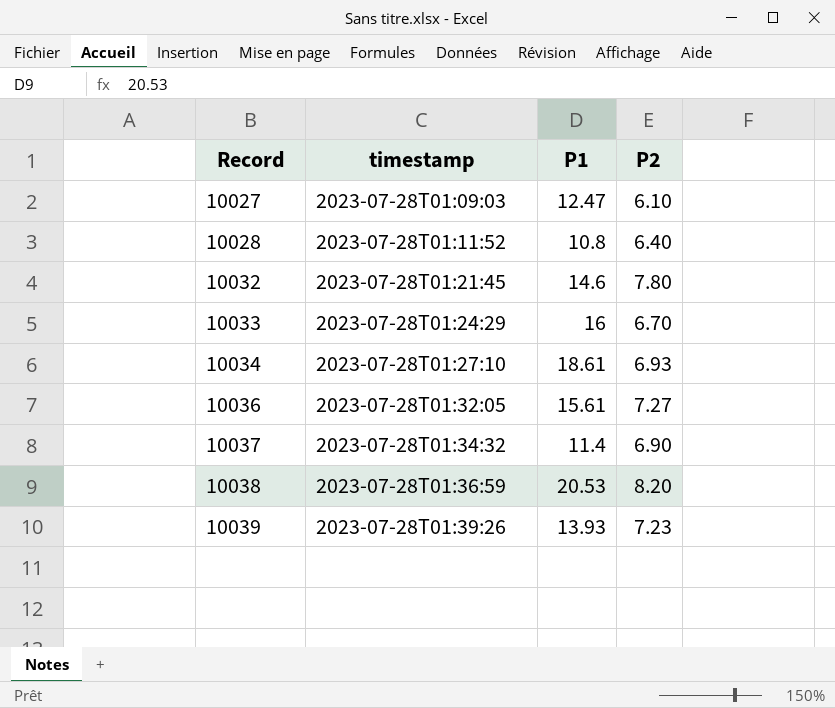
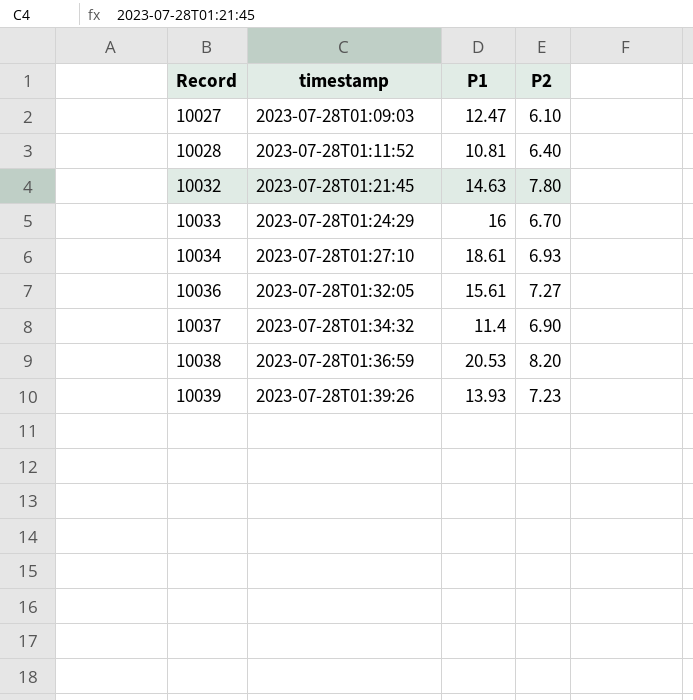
10028 | P1: 10.8 -> 10.81
10032 | P1: 14.6 -> 14.63

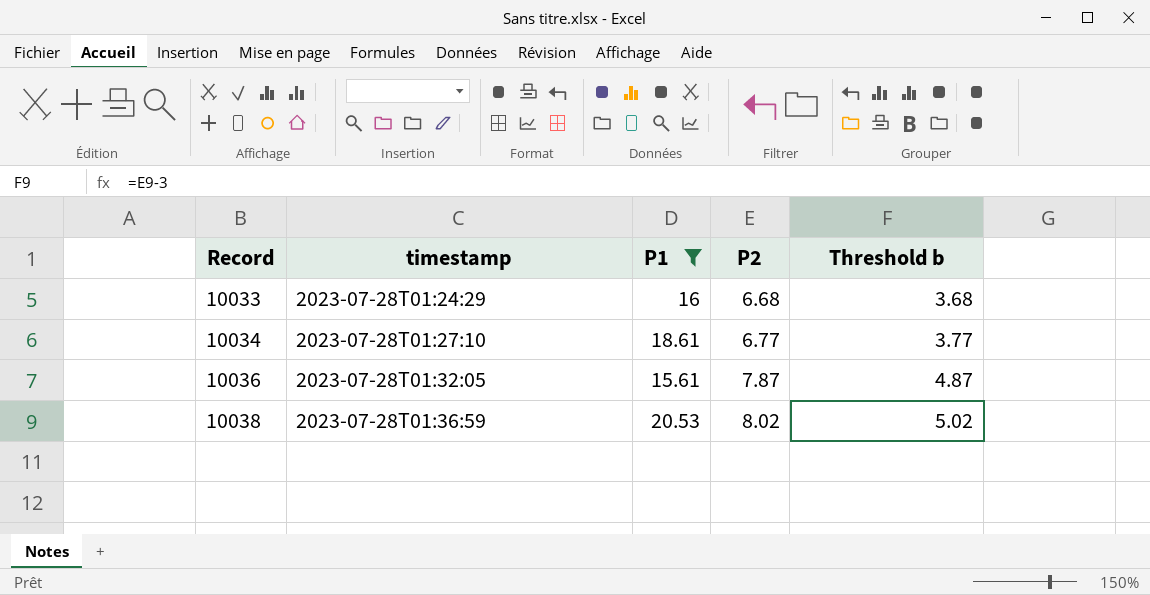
filter: none -> P1 >= 15.61
column Threshold b | formula: none -> [P2] - 3
10033 | P2: 6.70 -> 6.68
10034 | P2: 6.93 -> 6.77
10036 | P2: 7.27 -> 7.87
10038 | P2: 8.20 -> 8.02

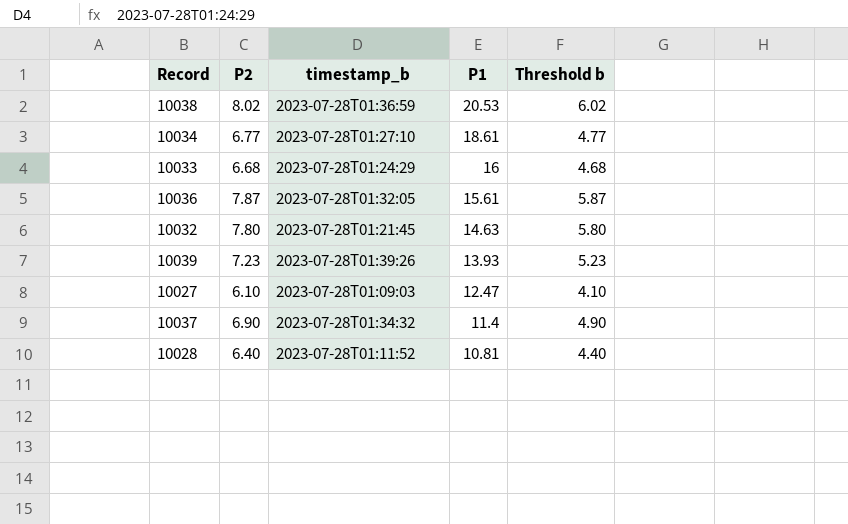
filter: P1 >= 15.61 -> none
row order: Record ascending -> P1 descending
column P2 | position: 4 -> 2
column name: timestamp -> timestamp_b
column Threshold b | formula: [P2] - 3 -> [P2] - 2

